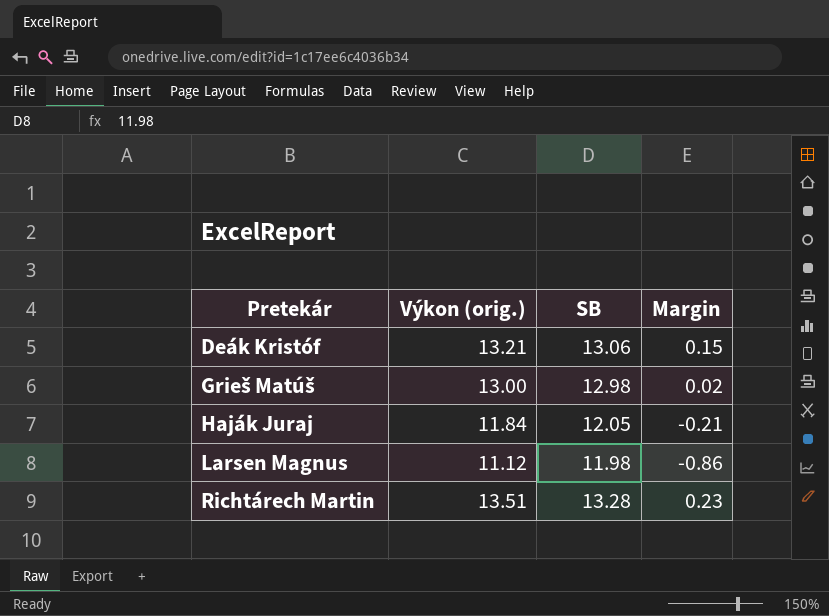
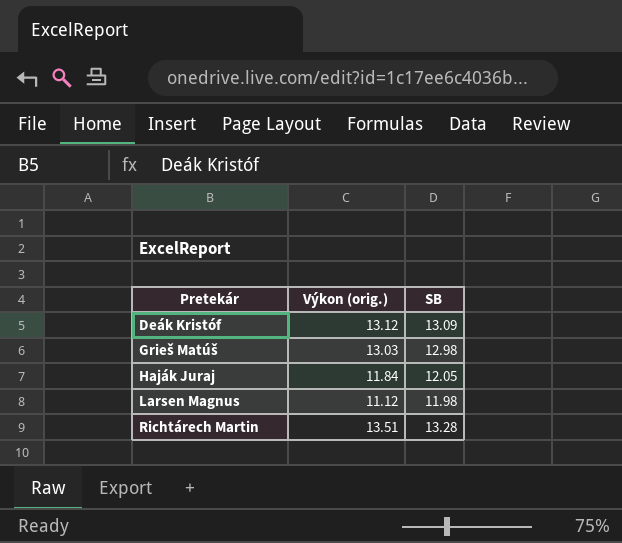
column Margin | formula: [Výkon (orig.)] - [SB] -> none
Deák Kristóf | Výkon (orig.): 13.21 -> 13.12
Deák Kristóf | SB: 13.06 -> 13.09
Grieš Matúš | Výkon (orig.): 13.00 -> 13.03

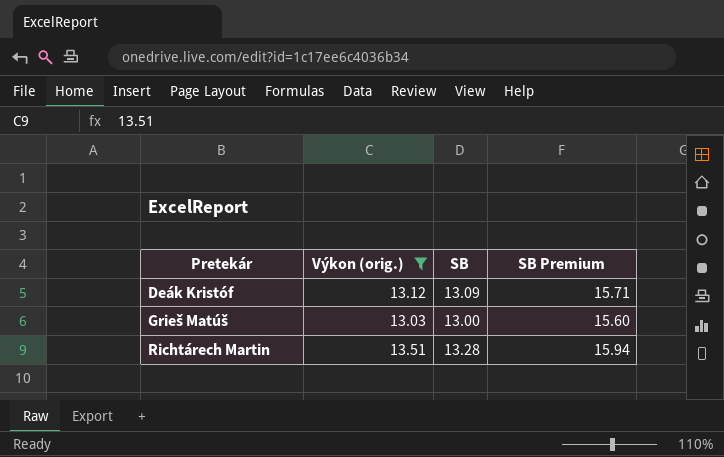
filter: none -> Výkon (orig.) >= 13.03
column SB Premium | formula: none -> [SB] * 1.2
Grieš Matúš | SB: 12.98 -> 13.00

